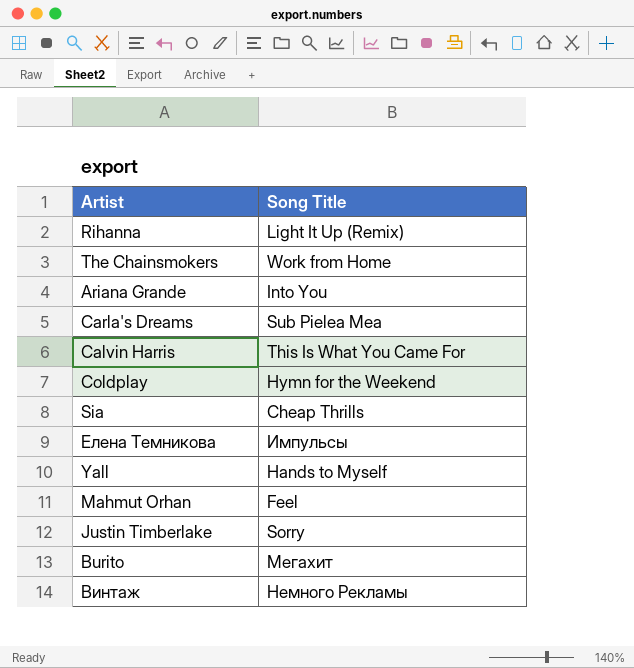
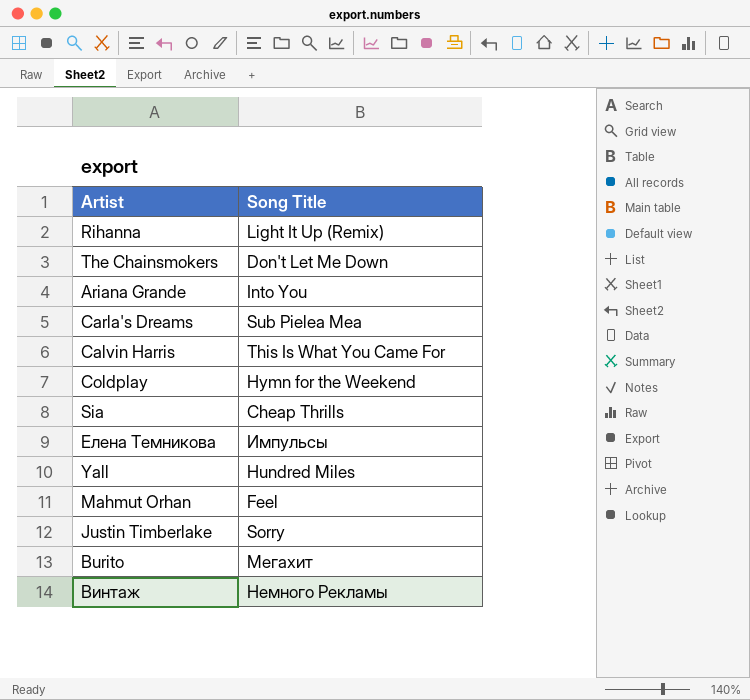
The Chainsmokers | Song Title: Work from Home -> Don't Let Me Down
Yall | Song Title: Hands to Myself -> Hundred Miles

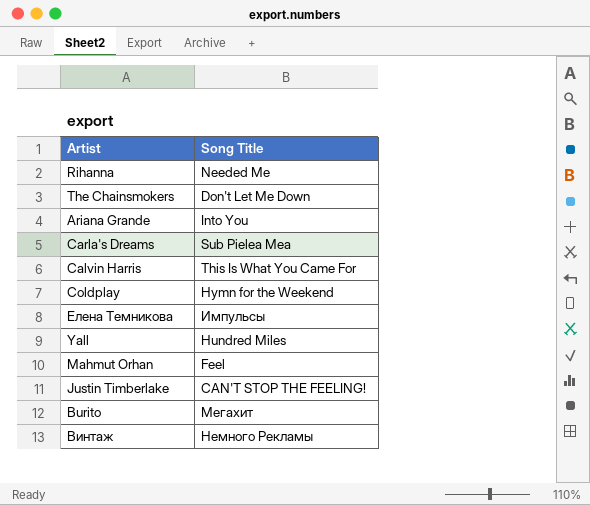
row Sia: Cheap Thrills -> none
Rihanna | Song Title: Light It Up (Remix) -> Needed Me
Justin Timberlake | Song Title: Sorry -> CAN'T STOP THE FEELING!

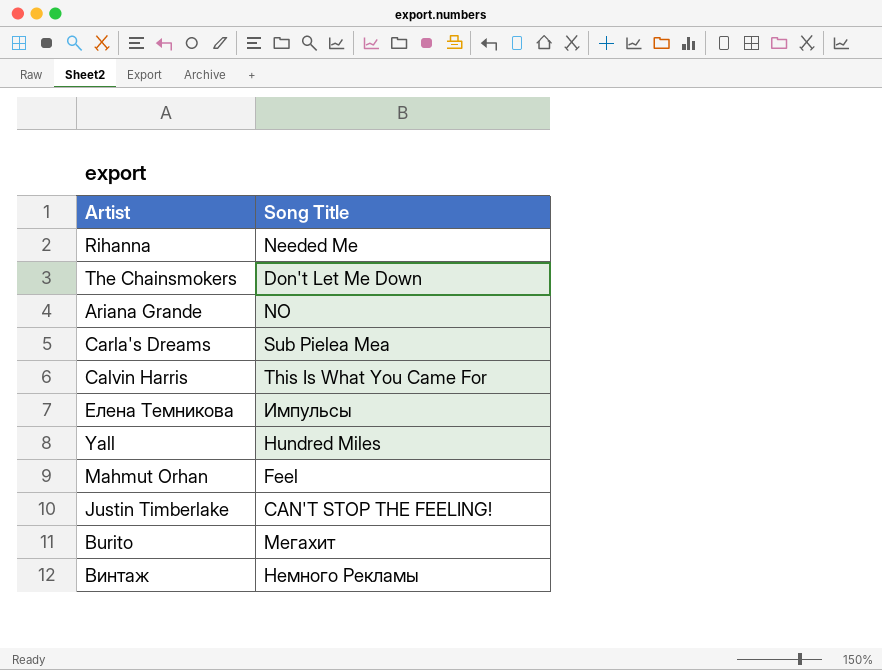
row Coldplay: Hymn for the Weekend -> none
Ariana Grande | Song Title: Into You -> NO

